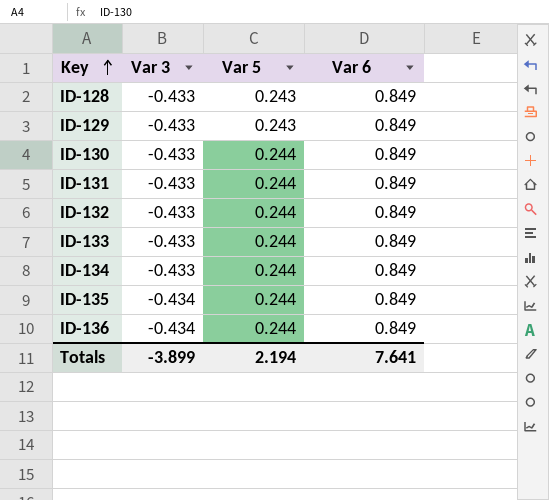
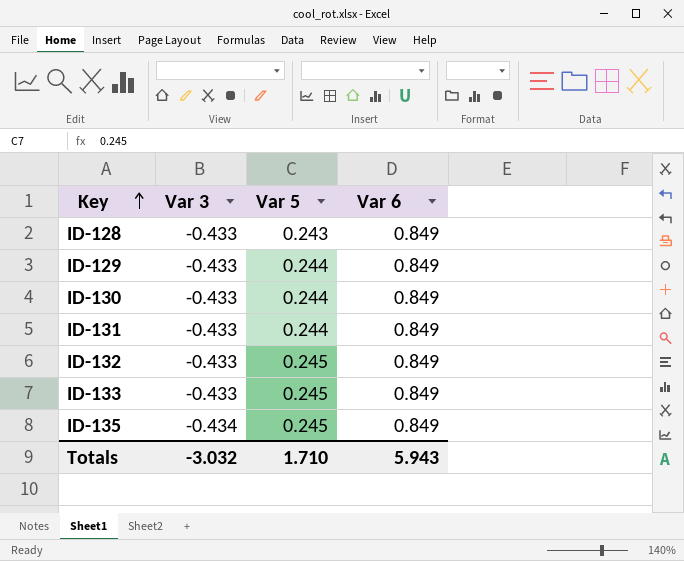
row ID-134: -0.433 | 0.244 | 0.849 -> none
row ID-136: -0.434 | 0.244 | 0.849 -> none
ID-129 | Var 5: 0.243 -> 0.244
ID-132 | Var 5: 0.244 -> 0.245
ID-133 | Var 5: 0.244 -> 0.245
ID-135 | Var 5: 0.244 -> 0.245
Totals | Var 3: -3.899 -> -3.032
Totals | Var 5: 2.194 -> 1.710
Totals | Var 6: 7.641 -> 5.943

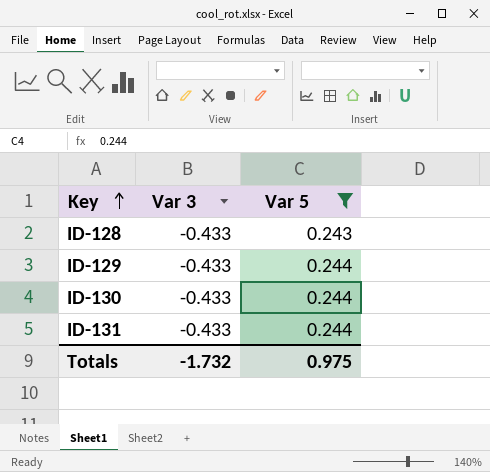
filter: none -> Var 5 != 0.245
column Var 6 | position: 4 -> none
Totals | Var 3: -3.032 -> -1.732
Totals | Var 5: 1.710 -> 0.975

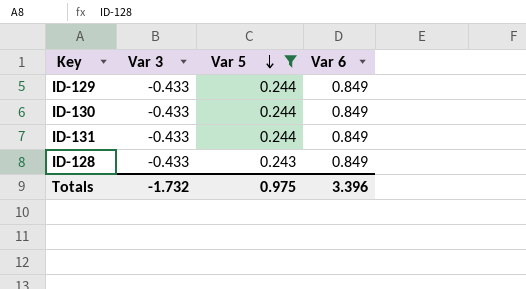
row order: Key ascending -> Var 5 descending
column Var 6 | position: none -> 4

